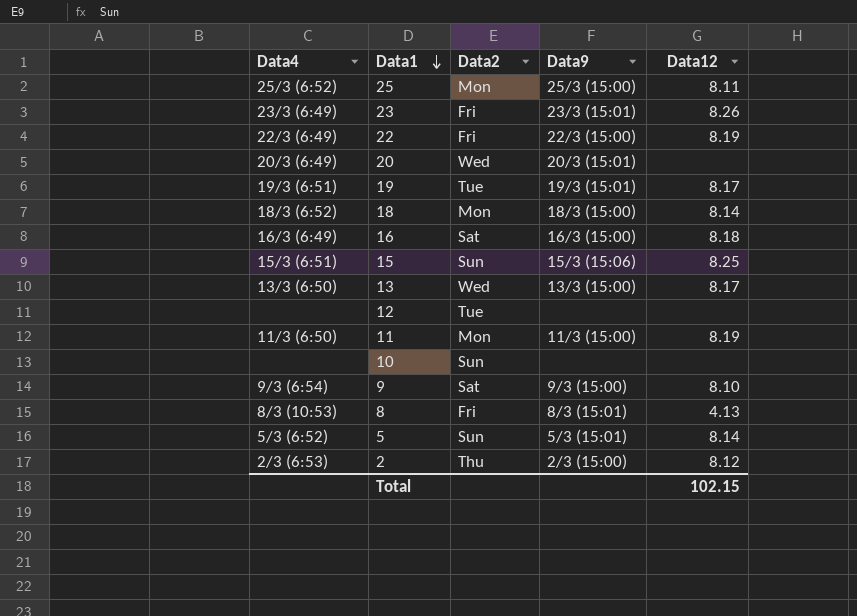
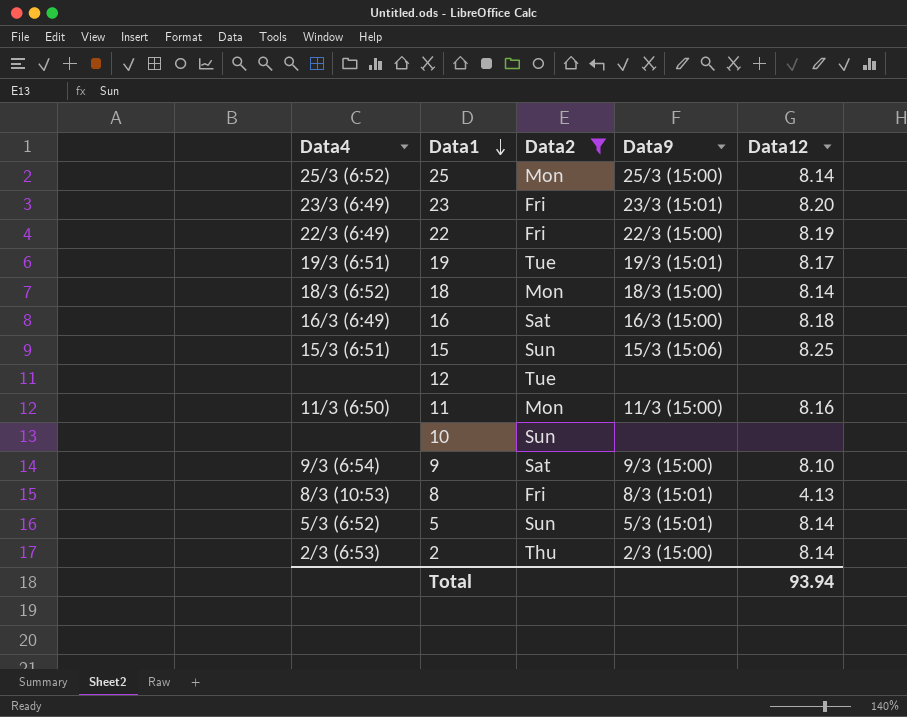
filter: none -> Data2 != Wed
25 | Data12: 8.11 -> 8.14
23 | Data12: 8.26 -> 8.20
11 | Data12: 8.19 -> 8.16
2 | Data12: 8.12 -> 8.14
Total | Data12: 102.15 -> 93.94

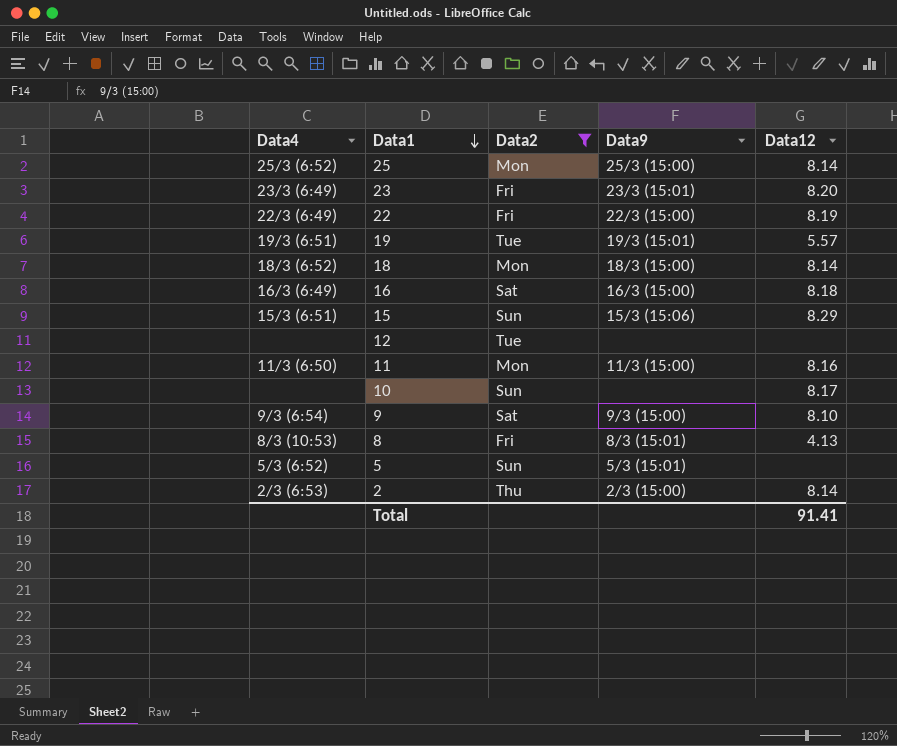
19 | Data12: 8.17 -> 5.57
15 | Data12: 8.25 -> 8.29
10 | Data12: none -> 8.17
5 | Data12: 8.14 -> none
Total | Data12: 93.94 -> 91.41

